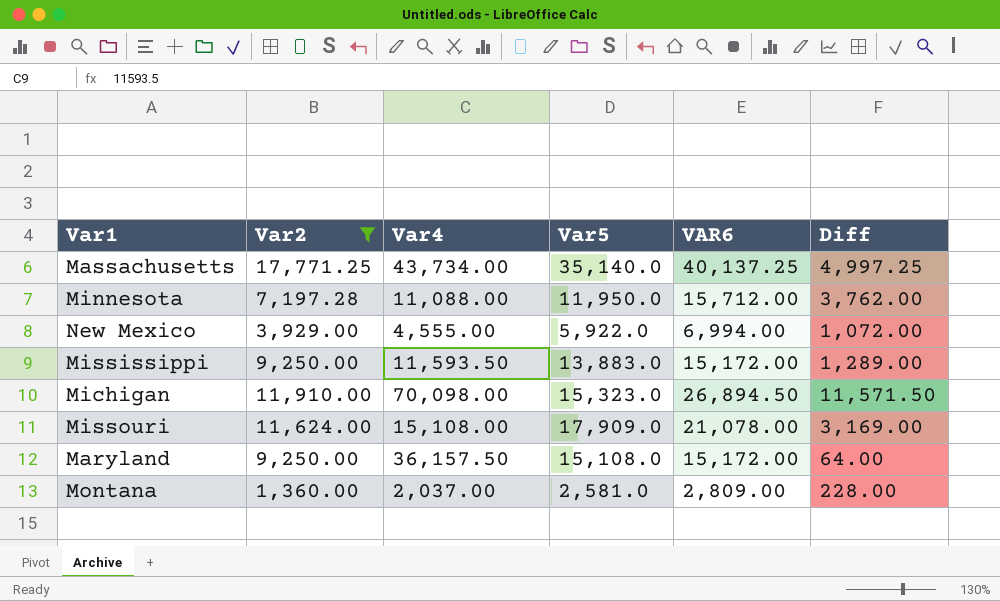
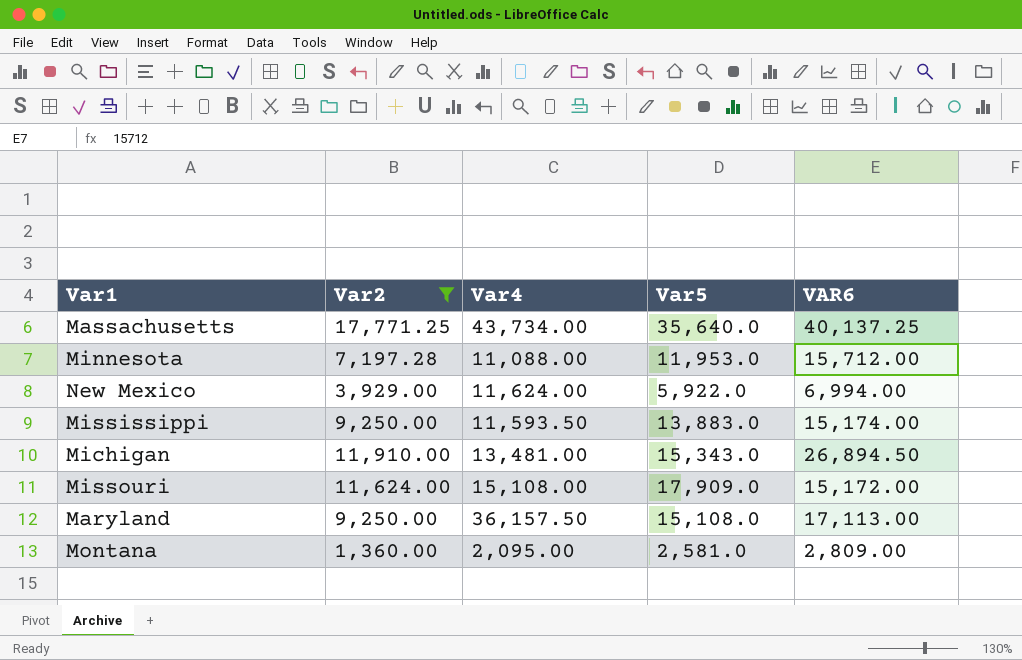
column Diff | formula: [VAR6] - [Var5] -> none
Massachusetts | Var5: 35,140.0 -> 35,640.0
Minnesota | Var5: 11,950.0 -> 11,953.0
New Mexico | Var4: 4,555.00 -> 11,624.00
Mississippi | VAR6: 15,172.00 -> 15,174.00
Michigan | Var4: 70,098.00 -> 13,481.00
Michigan | Var5: 15,323.0 -> 15,343.0
Missouri | VAR6: 21,078.00 -> 15,172.00
Maryland | VAR6: 15,172.00 -> 17,113.00
Montana | Var4: 2,037.00 -> 2,095.00

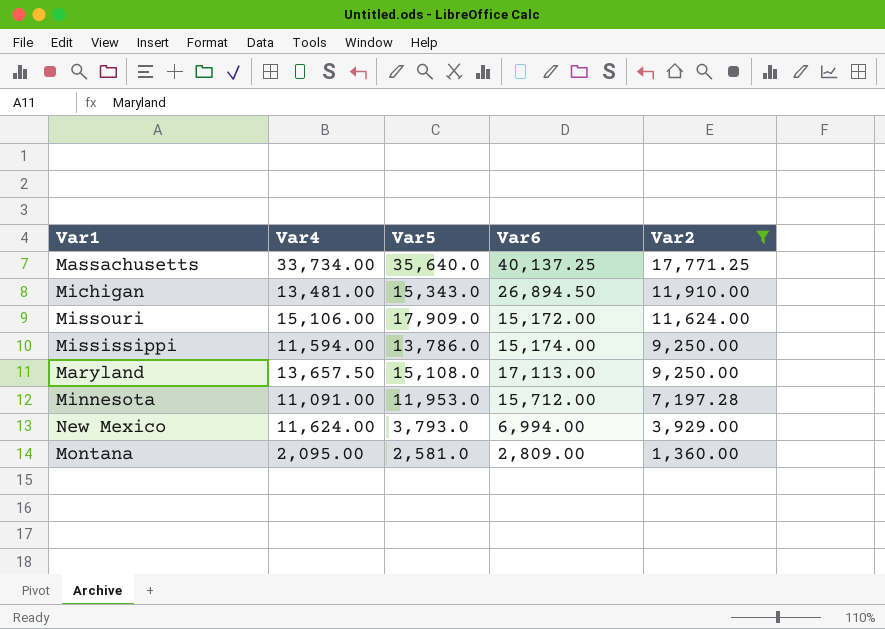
row order: none -> Var2 descending
column name: VAR6 -> Var6
column Var2 | position: 2 -> 5
Massachusetts | Var4: 43,734.00 -> 33,734.00
Missouri | Var4: 15,108.00 -> 15,106.00
Mississippi | Var4: 11,593.50 -> 11,594.00
Mississippi | Var5: 13,883.0 -> 13,786.0
Maryland | Var4: 36,157.50 -> 13,657.50
Minnesota | Var4: 11,088.00 -> 11,091.00
New Mexico | Var5: 5,922.0 -> 3,793.0

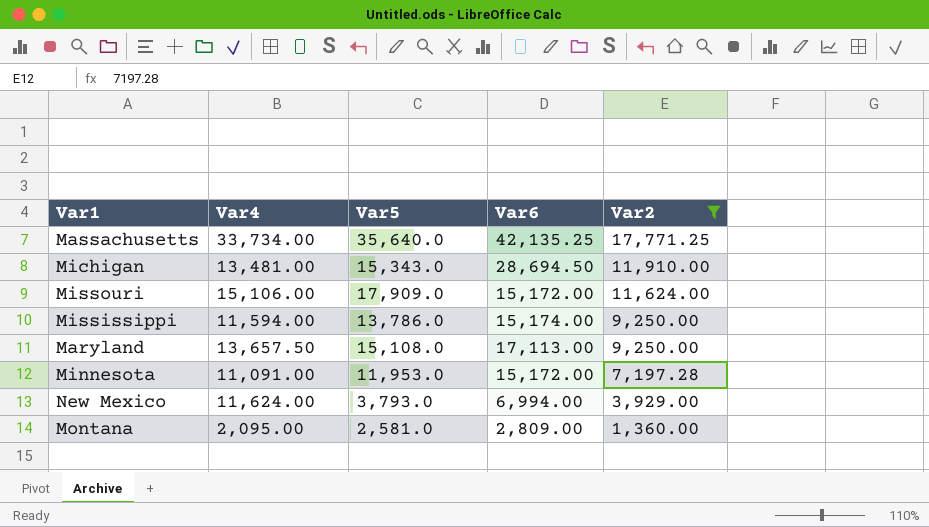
Massachusetts | Var6: 40,137.25 -> 42,135.25
Michigan | Var6: 26,894.50 -> 28,694.50
Minnesota | Var6: 15,712.00 -> 15,172.00

